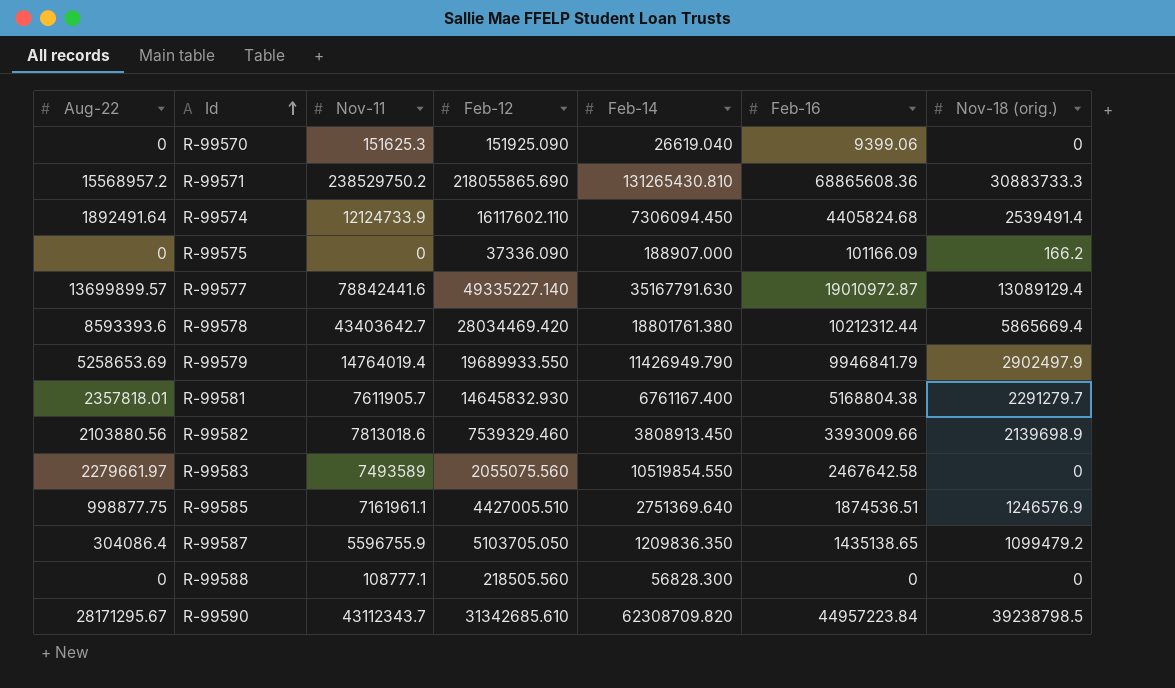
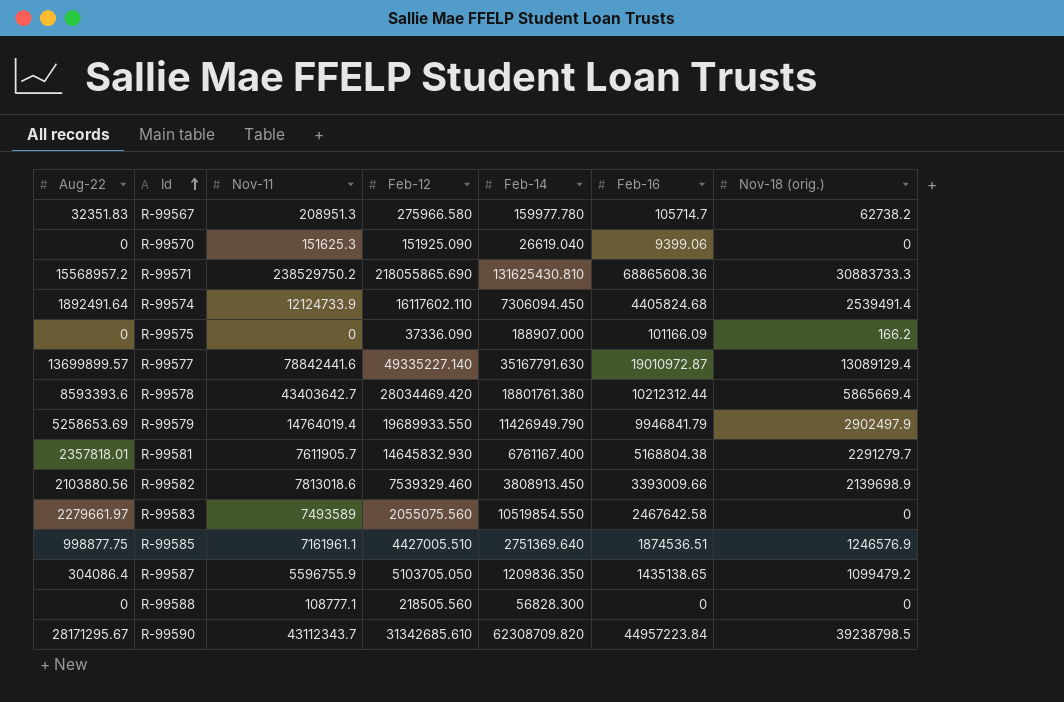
row R-99567: none -> 32351.83 | 208951.3 | 275966.580 | 159977.780 | 105714.7 | 62738.2
R-99571 | Feb-14: 131265430.810 -> 131625430.810

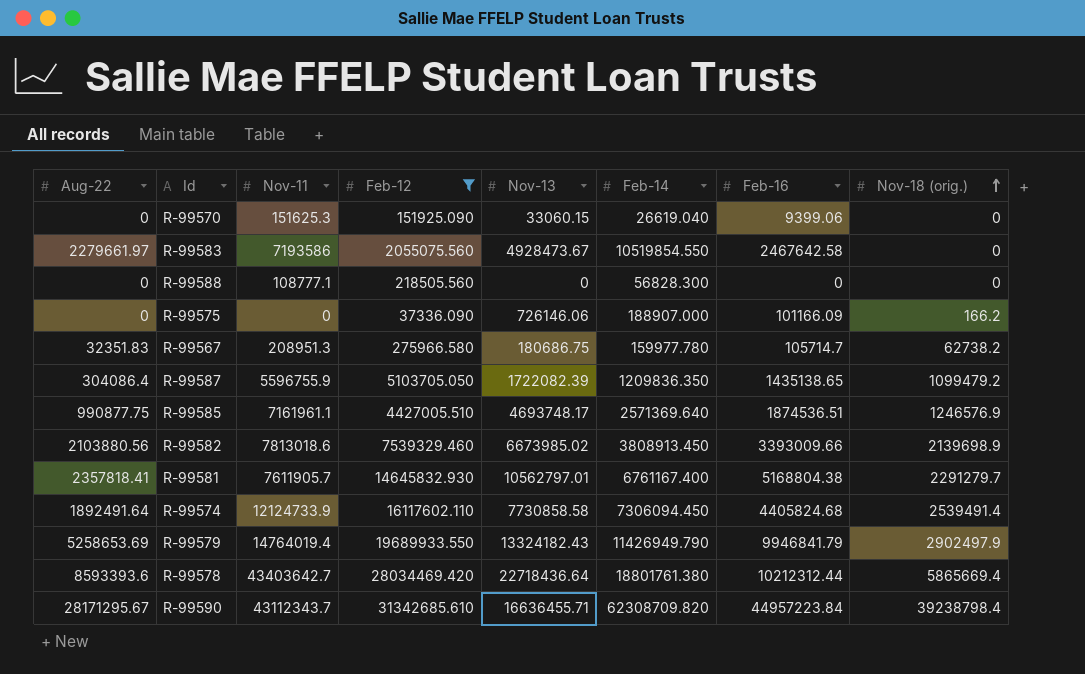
filter: none -> Feb-12 <= 31342685.610
row order: Id ascending -> Nov-18 (orig.) ascending
column Nov-13 | position: none -> 5
R-99583 | Nov-11: 7493589 -> 7193586
R-99585 | Aug-22: 998877.75 -> 990877.75
R-99585 | Feb-14: 2751369.640 -> 2571369.640
R-99581 | Aug-22: 2357818.01 -> 2357818.41
R-99590 | Nov-18 (orig.): 39238798.5 -> 39238798.4

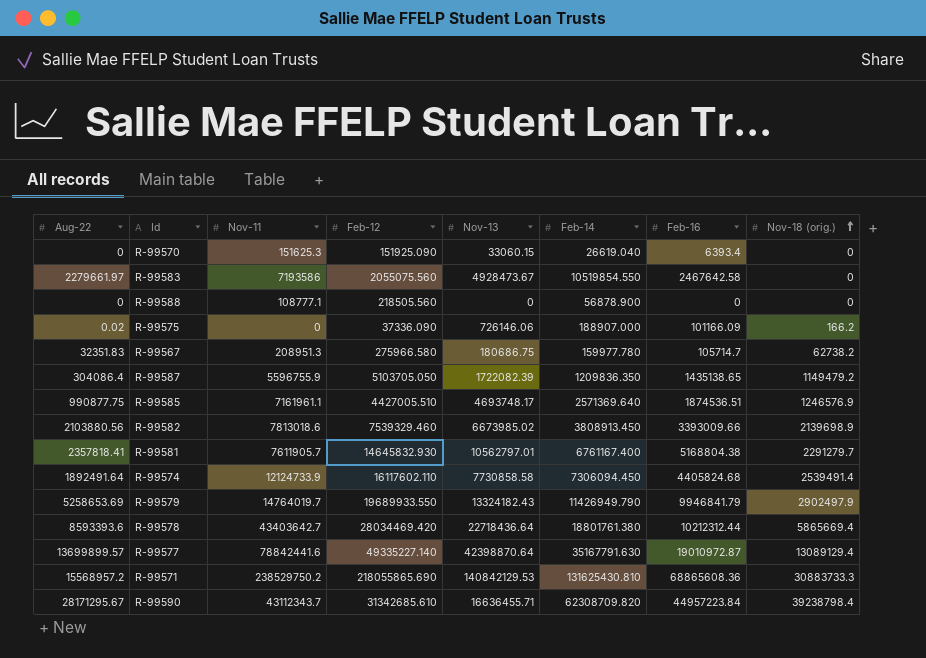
filter: Feb-12 <= 31342685.610 -> none
R-99570 | Feb-16: 9399.06 -> 6393.4
R-99588 | Feb-14: 56828.300 -> 56878.900
R-99575 | Aug-22: 0 -> 0.02
R-99587 | Nov-18 (orig.): 1099479.2 -> 1149479.2
R-99579 | Nov-11: 14764019.4 -> 14764019.7

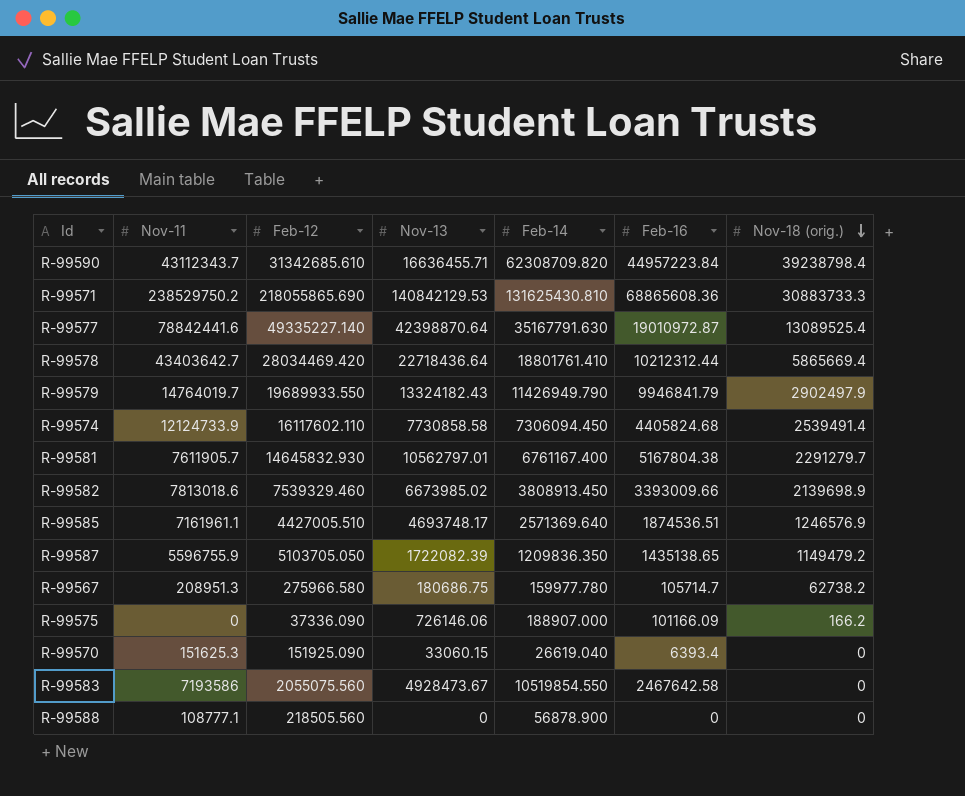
row order: Nov-18 (orig.) ascending -> Nov-18 (orig.) descending
column Aug-22 | position: 1 -> none
R-99577 | Nov-18 (orig.): 13089129.4 -> 13089525.4
R-99578 | Feb-14: 18801761.380 -> 18801761.410
R-99581 | Feb-16: 5168804.38 -> 5167804.38

